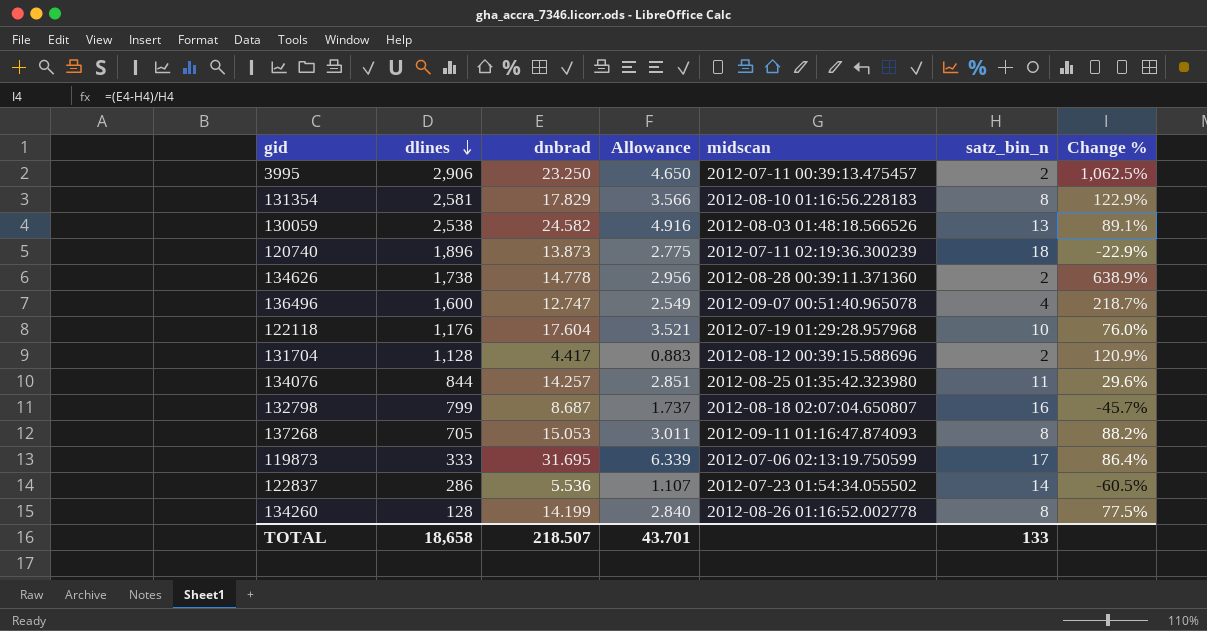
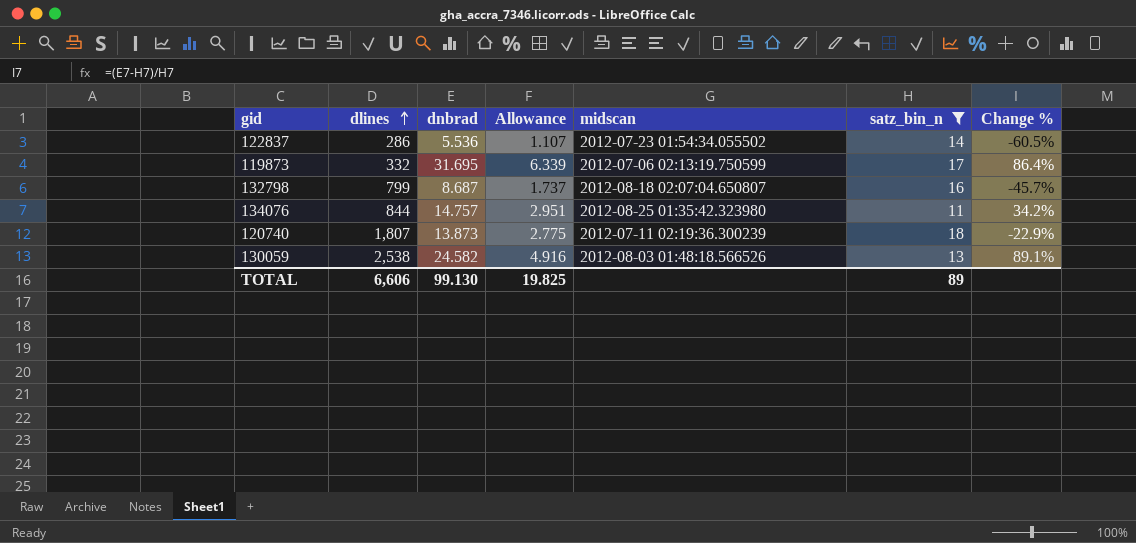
filter: none -> satz_bin_n >= 11
row order: dlines descending -> dlines ascending
119873 | dlines: 333 -> 332
134076 | dnbrad: 14.257 -> 14.757
134076 | Allowance: 2.851 -> 2.951
134076 | Change %: 29.6% -> 34.2%
120740 | dlines: 1,896 -> 1,807
TOTAL | dlines: 18,658 -> 6,606
TOTAL | dnbrad: 218.507 -> 99.130
TOTAL | Allowance: 43.701 -> 19.825
TOTAL | satz_bin_n: 133 -> 89

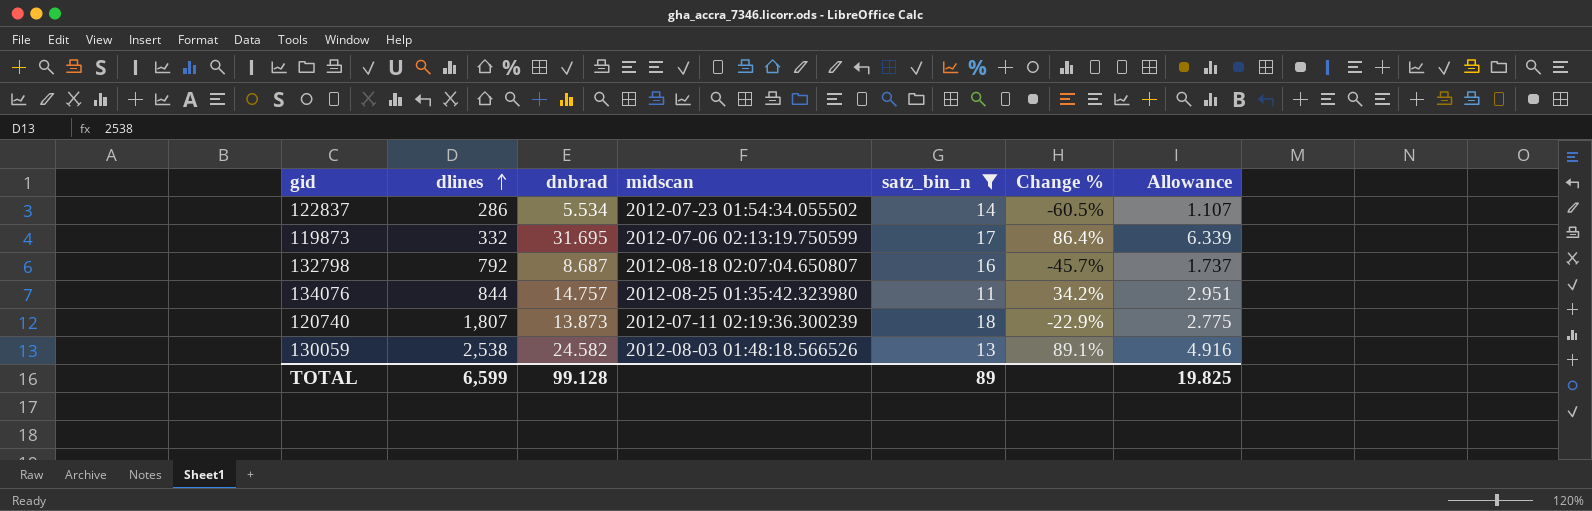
column Allowance | position: 4 -> 7
122837 | dnbrad: 5.536 -> 5.534
132798 | dlines: 799 -> 792
TOTAL | dlines: 6,606 -> 6,599
TOTAL | dnbrad: 99.130 -> 99.128

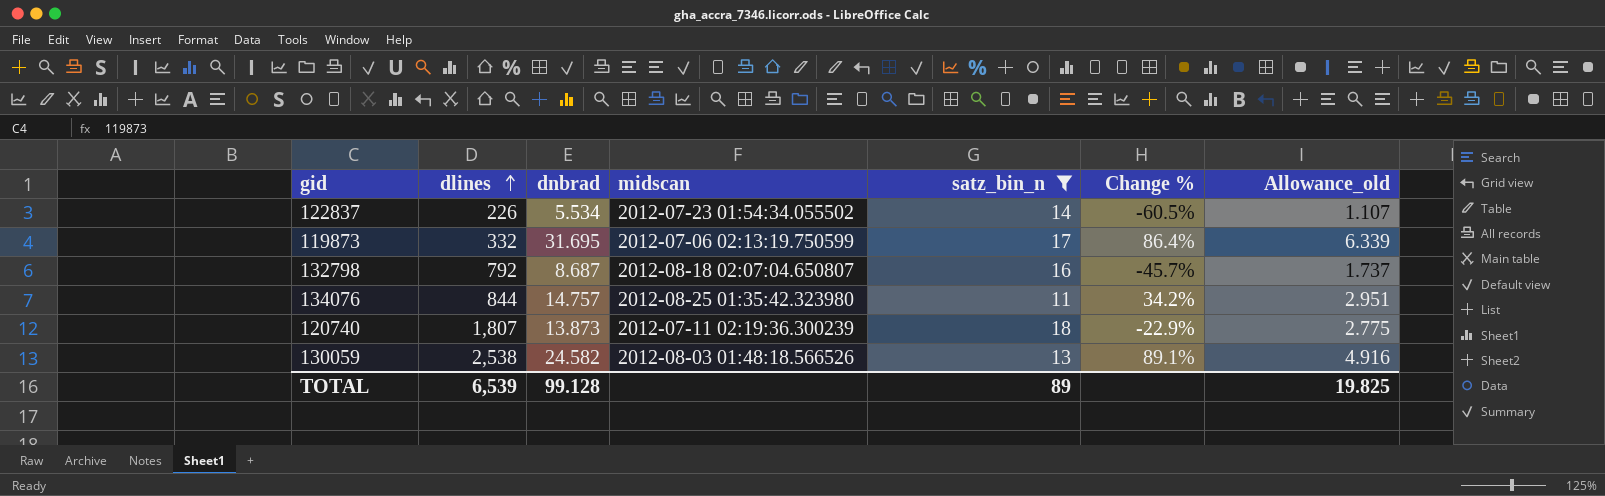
column name: Allowance -> Allowance_old
122837 | dlines: 286 -> 226
TOTAL | dlines: 6,599 -> 6,539

